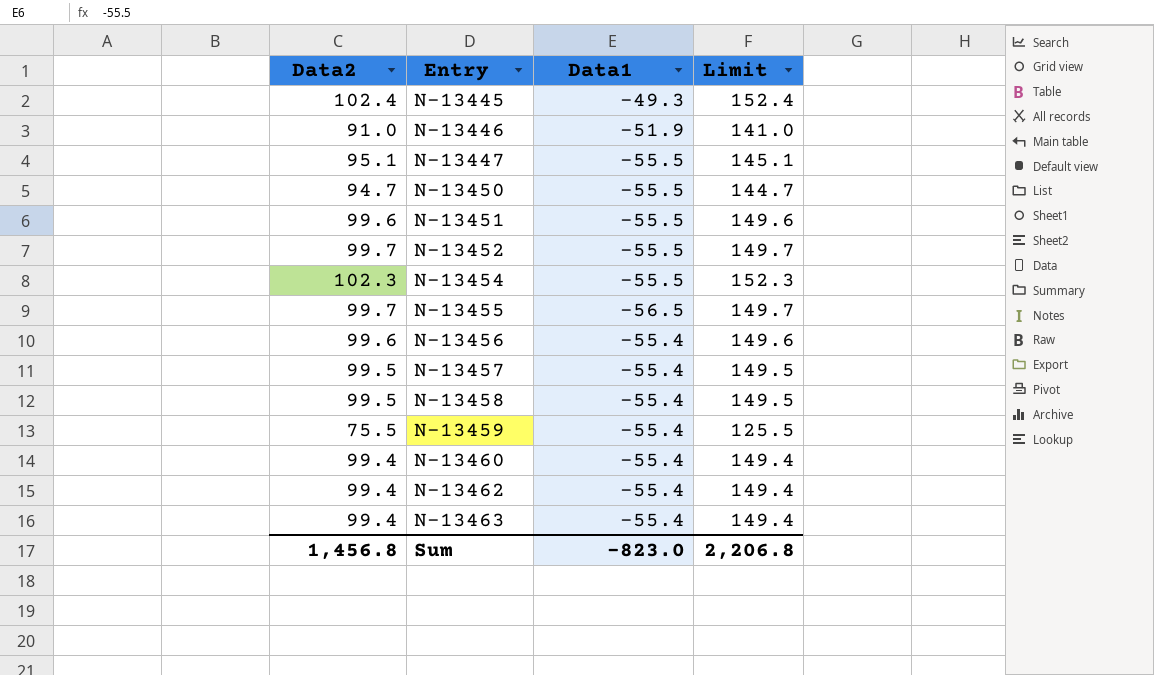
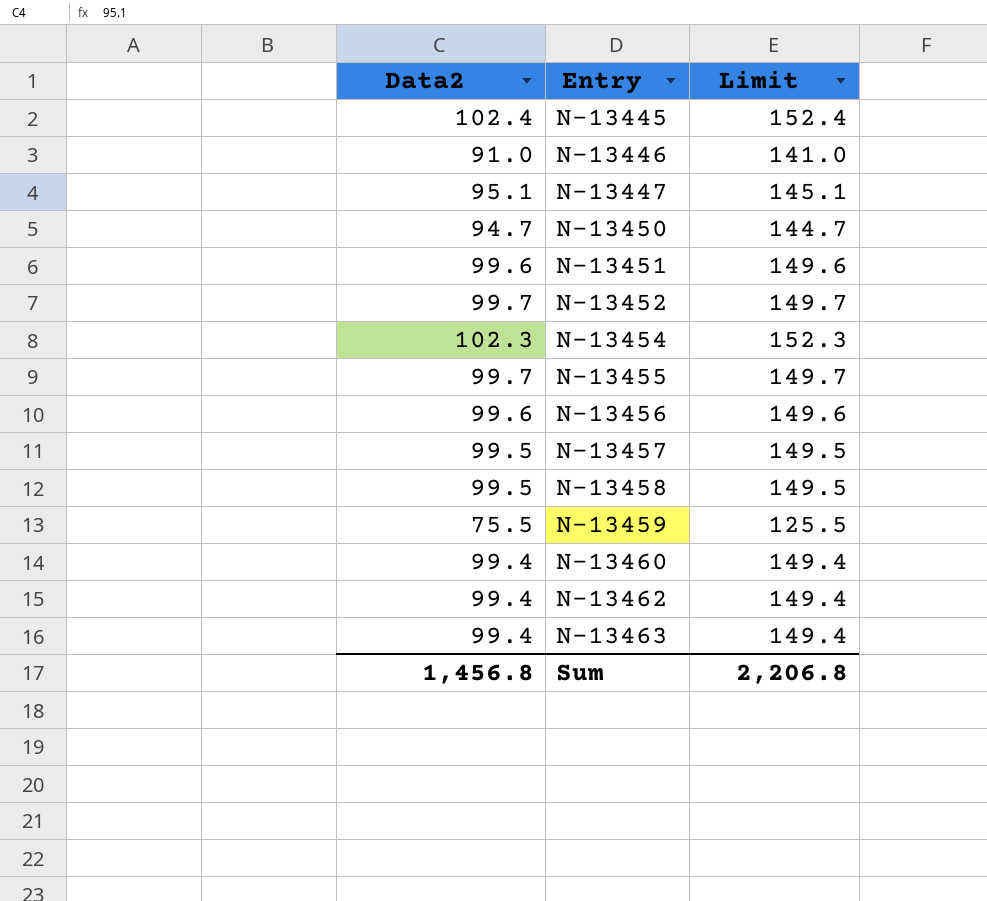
column Data1 | position: 3 -> none

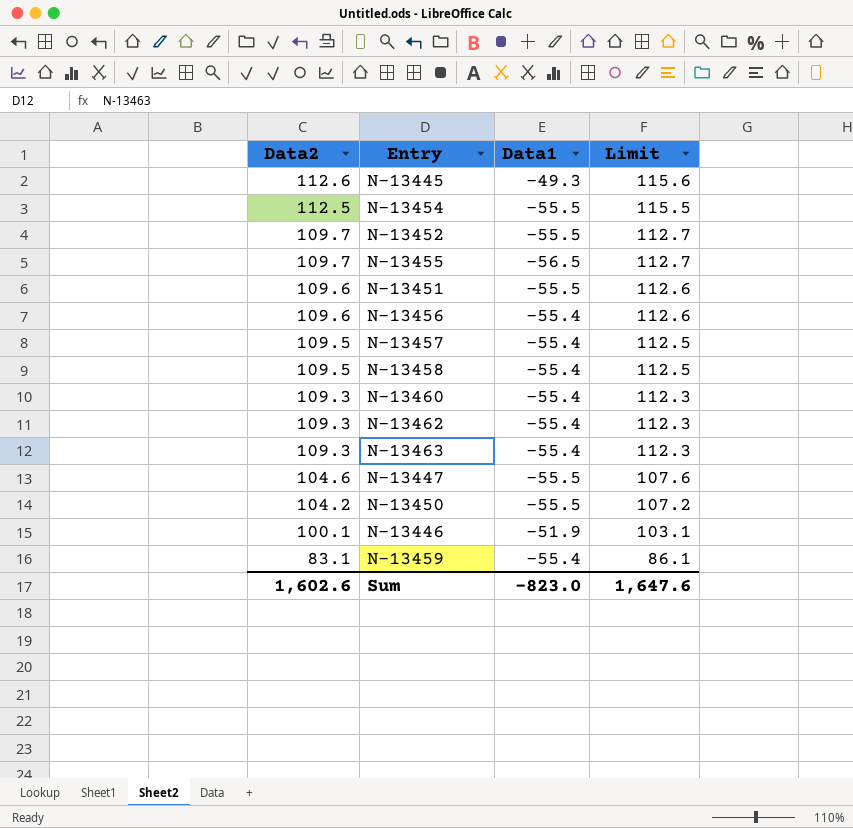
row order: Entry ascending -> Data2 descending
column Data1 | position: none -> 3
column Limit | formula: [Data2] + 50 -> [Data2] + 3
N-13445 | Data2: 102.4 -> 112.6
N-13454 | Data2: 102.3 -> 112.5
N-13452 | Data2: 99.7 -> 109.7
N-13455 | Data2: 99.7 -> 109.7
N-13451 | Data2: 99.6 -> 109.6
N-13456 | Data2: 99.6 -> 109.6
N-13457 | Data2: 99.5 -> 109.5
N-13458 | Data2: 99.5 -> 109.5
N-13460 | Data2: 99.4 -> 109.3
N-13462 | Data2: 99.4 -> 109.3
N-13463 | Data2: 99.4 -> 109.3
N-13447 | Data2: 95.1 -> 104.6
N-13450 | Data2: 94.7 -> 104.2
N-13446 | Data2: 91.0 -> 100.1
N-13459 | Data2: 75.5 -> 83.1
Sum | Data2: 1,456.8 -> 1,602.6
Sum | Limit: 2,206.8 -> 1,647.6

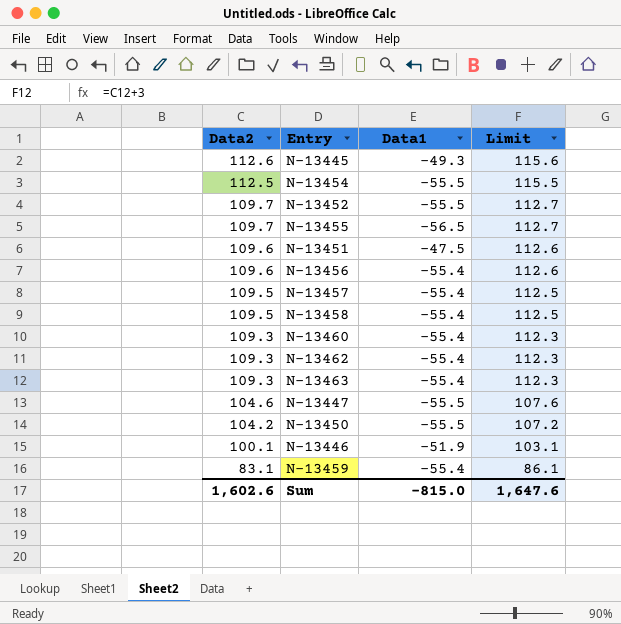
N-13451 | Data1: -55.5 -> -47.5
Sum | Data1: -823.0 -> -815.0

